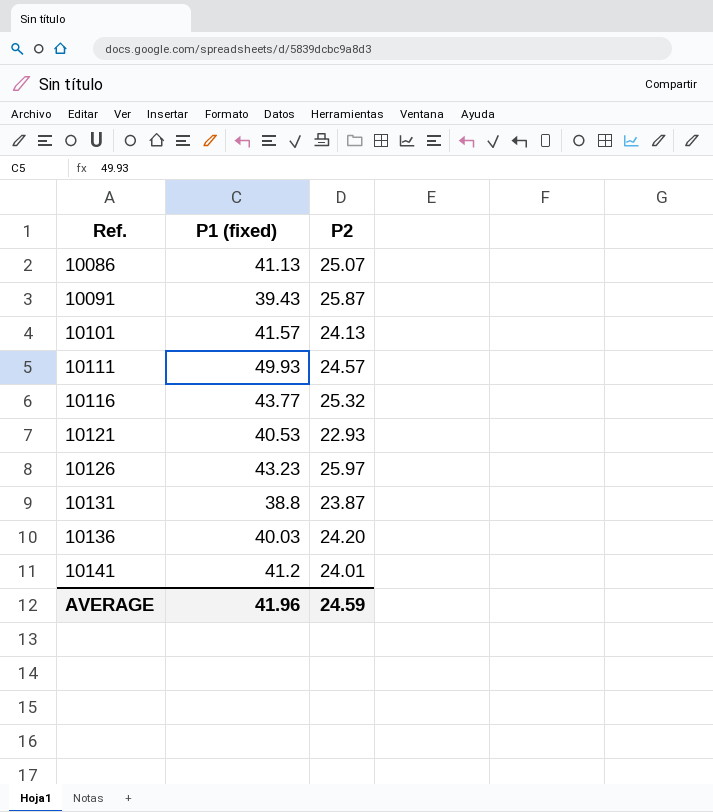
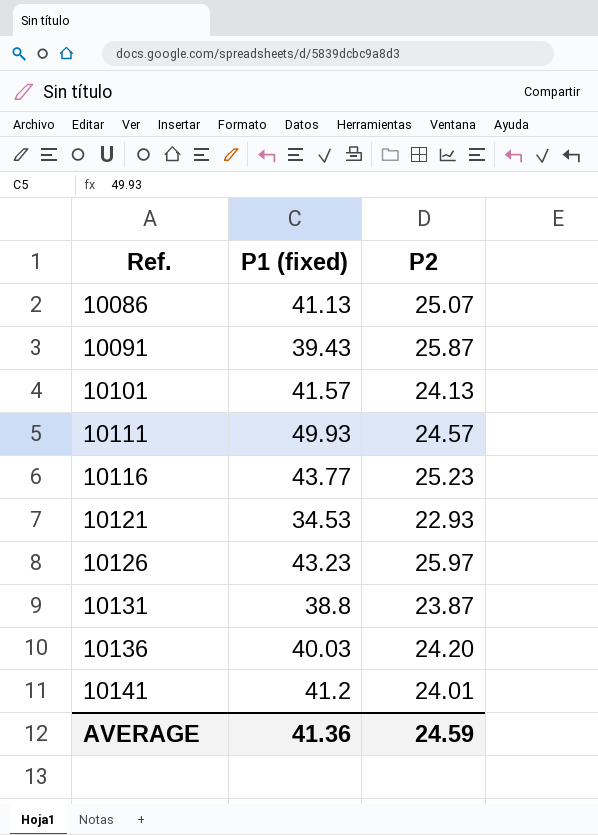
10116 | P2: 25.32 -> 25.23
10121 | P1 (fixed): 40.53 -> 34.53
AVERAGE | P1 (fixed): 41.96 -> 41.36

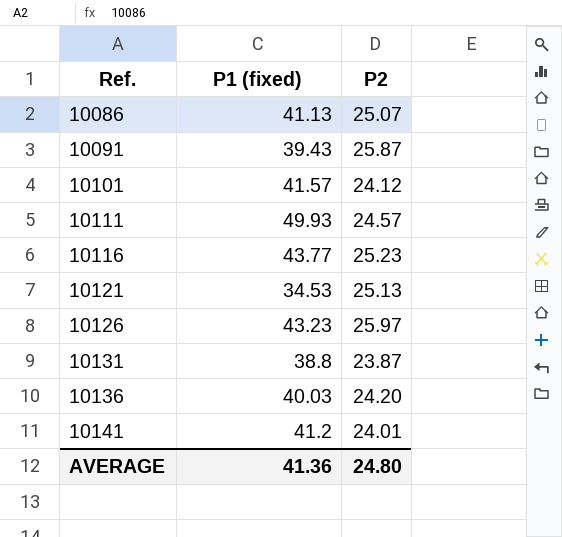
10101 | P2: 24.13 -> 24.12
10121 | P2: 22.93 -> 25.13
AVERAGE | P2: 24.59 -> 24.80

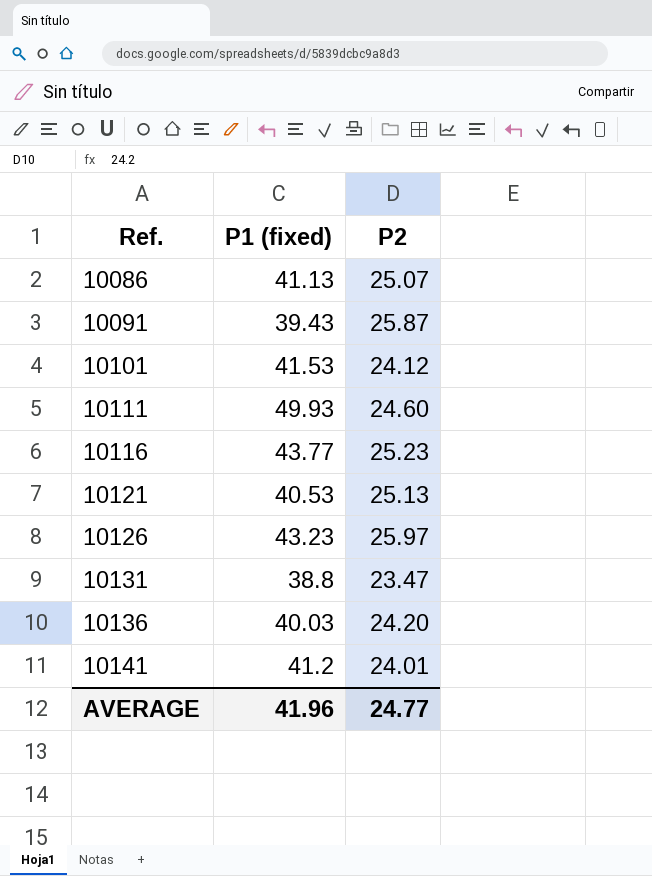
10101 | P1 (fixed): 41.57 -> 41.53
10111 | P2: 24.57 -> 24.60
10121 | P1 (fixed): 34.53 -> 40.53
10131 | P2: 23.87 -> 23.47
AVERAGE | P1 (fixed): 41.36 -> 41.96
AVERAGE | P2: 24.80 -> 24.77

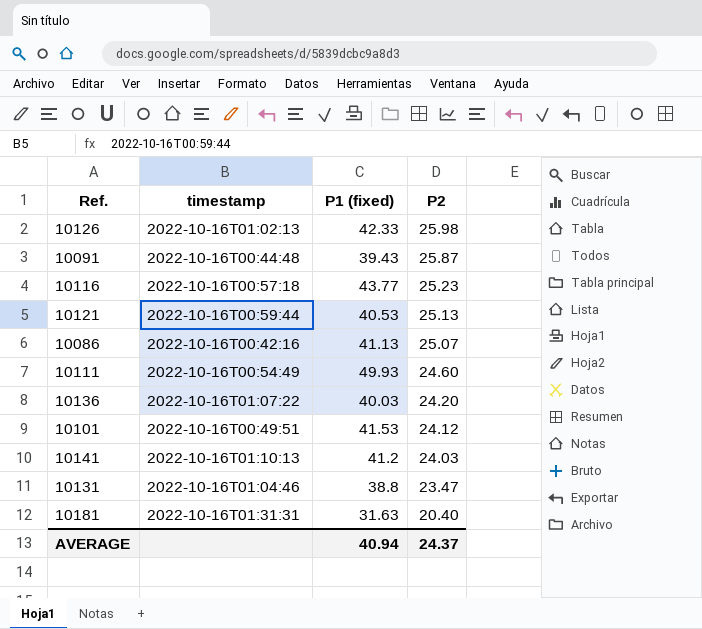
row order: Ref. ascending -> P2 descending
column timestamp | position: none -> 2
10126 | P1 (fixed): 43.23 -> 42.33
10126 | P2: 25.97 -> 25.98
10141 | P2: 24.01 -> 24.03
row 10181: none -> 2022-10-16T01:31:31 | 31.63 | 20.40
AVERAGE | P1 (fixed): 41.96 -> 40.94
AVERAGE | P2: 24.77 -> 24.37

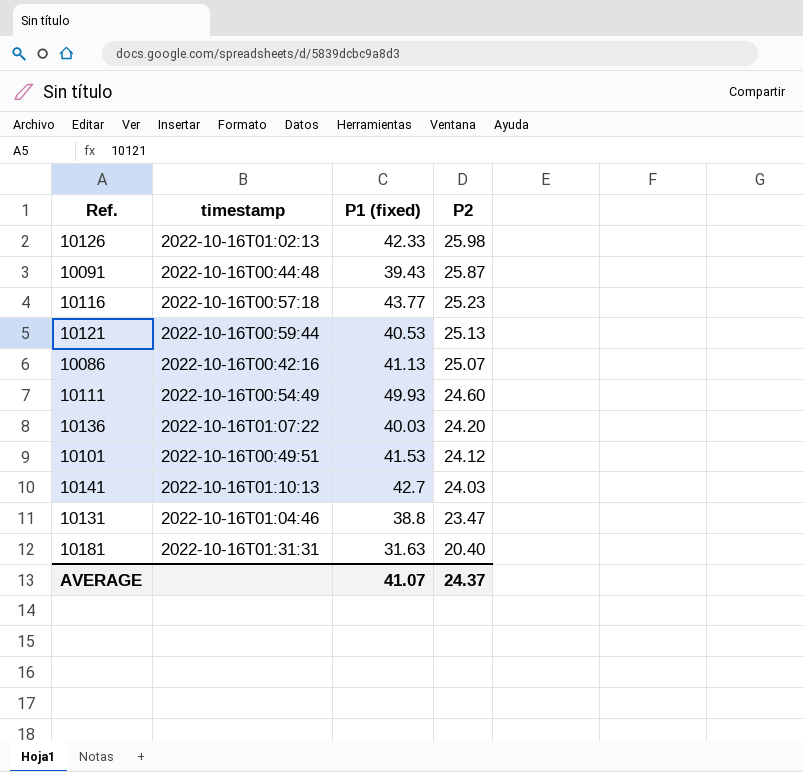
10141 | P1 (fixed): 41.2 -> 42.7
AVERAGE | P1 (fixed): 40.94 -> 41.07

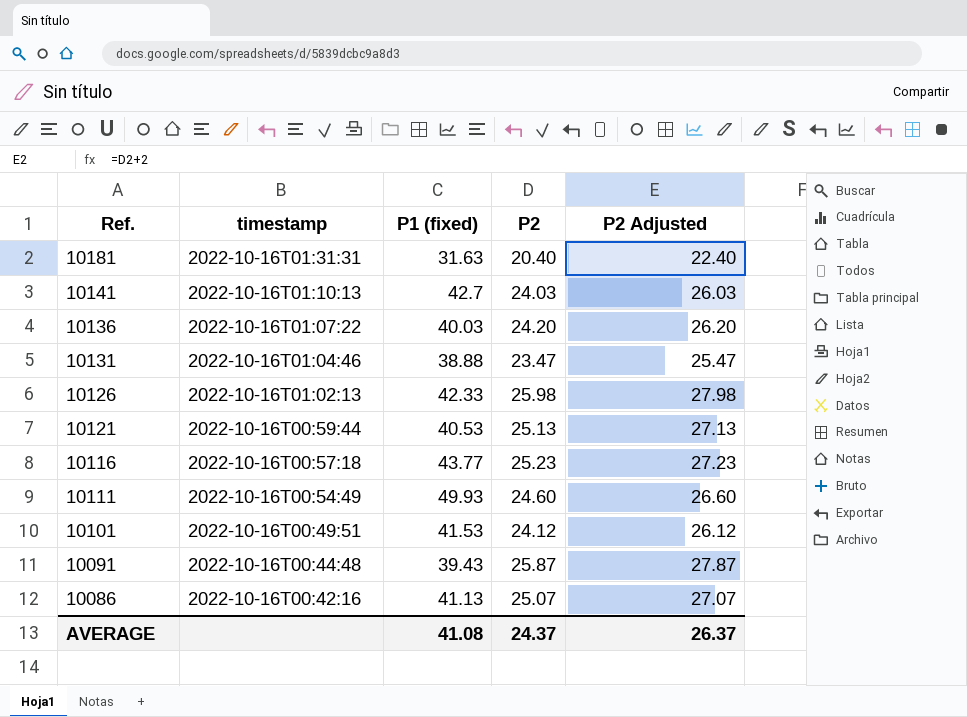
row order: P2 descending -> Ref. descending
column P2 Adjusted | formula: none -> [P2] + 2
10131 | P1 (fixed): 38.8 -> 38.88
AVERAGE | P1 (fixed): 41.07 -> 41.08

